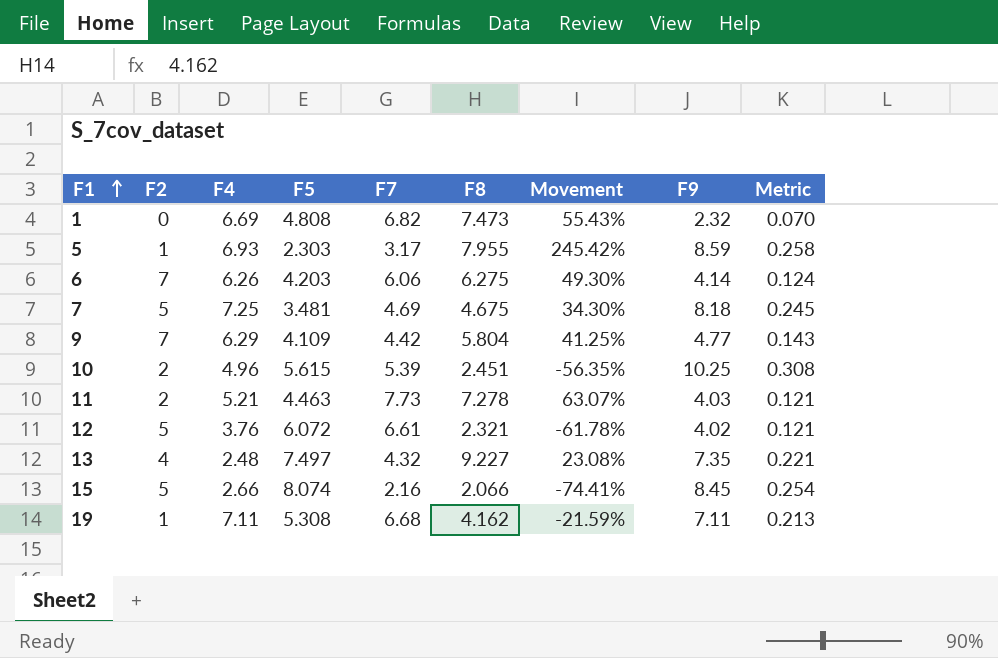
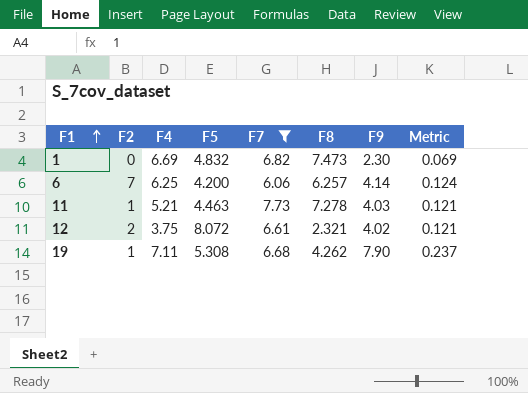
filter: none -> F7 >= 6.06
column Movement | formula: ([F8] - [F5]) / [F5] -> none
1 | F5: 4.808 -> 4.832
1 | F9: 2.32 -> 2.30
1 | Metric: 0.070 -> 0.069
6 | F4: 6.26 -> 6.25
6 | F5: 4.203 -> 4.200
6 | F8: 6.275 -> 6.257
11 | F2: 2 -> 1
12 | F2: 5 -> 2
12 | F4: 3.76 -> 3.75
12 | F5: 6.072 -> 8.072
19 | F8: 4.162 -> 4.262
19 | F9: 7.11 -> 7.90
19 | Metric: 0.213 -> 0.237

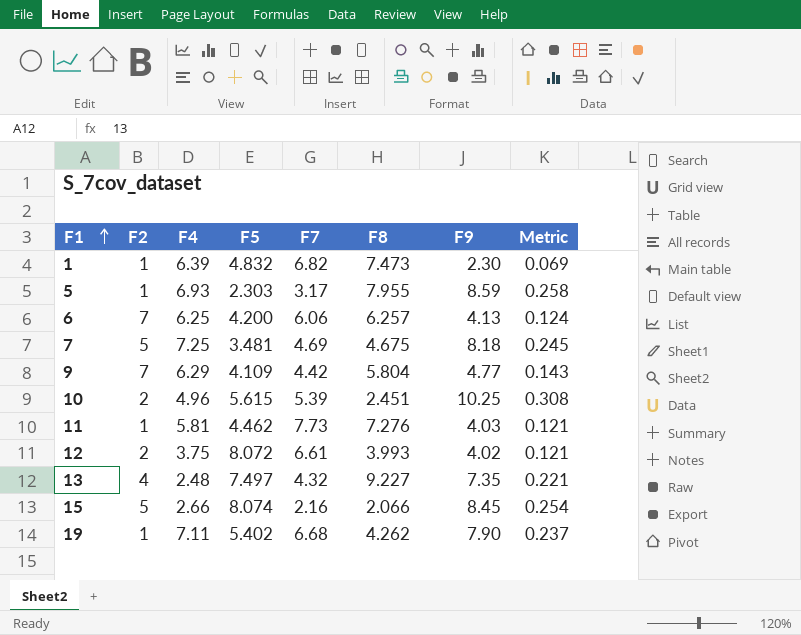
filter: F7 >= 6.06 -> none
1 | F2: 0 -> 1
1 | F4: 6.69 -> 6.39
6 | F9: 4.14 -> 4.13
11 | F4: 5.21 -> 5.81
11 | F5: 4.463 -> 4.462
11 | F8: 7.278 -> 7.276
12 | F8: 2.321 -> 3.993
19 | F5: 5.308 -> 5.402

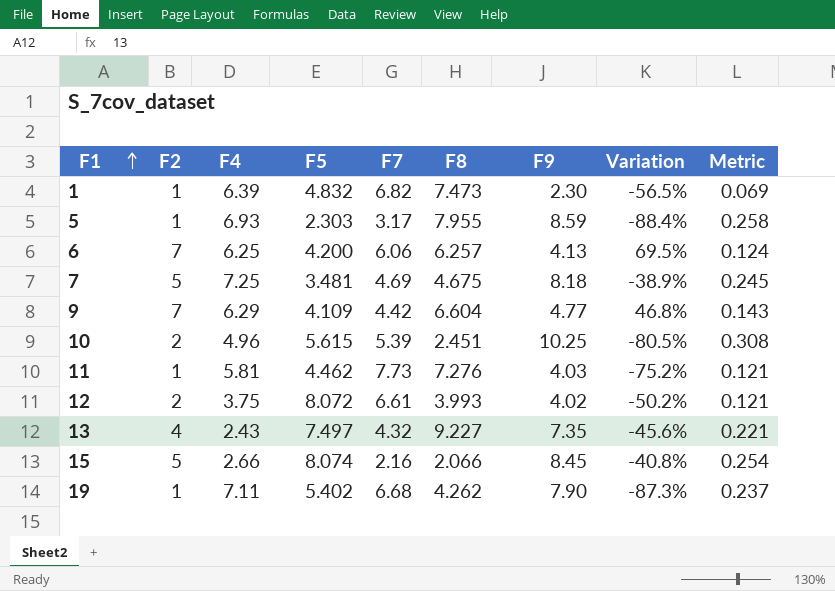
column Variation | formula: none -> ([F2] - [F9]) / [F9]
9 | F8: 5.804 -> 6.604
13 | F4: 2.48 -> 2.43

